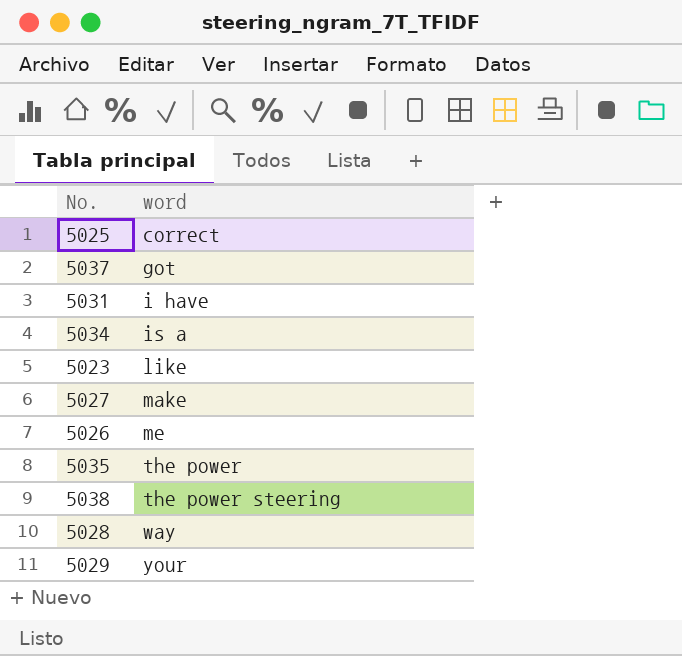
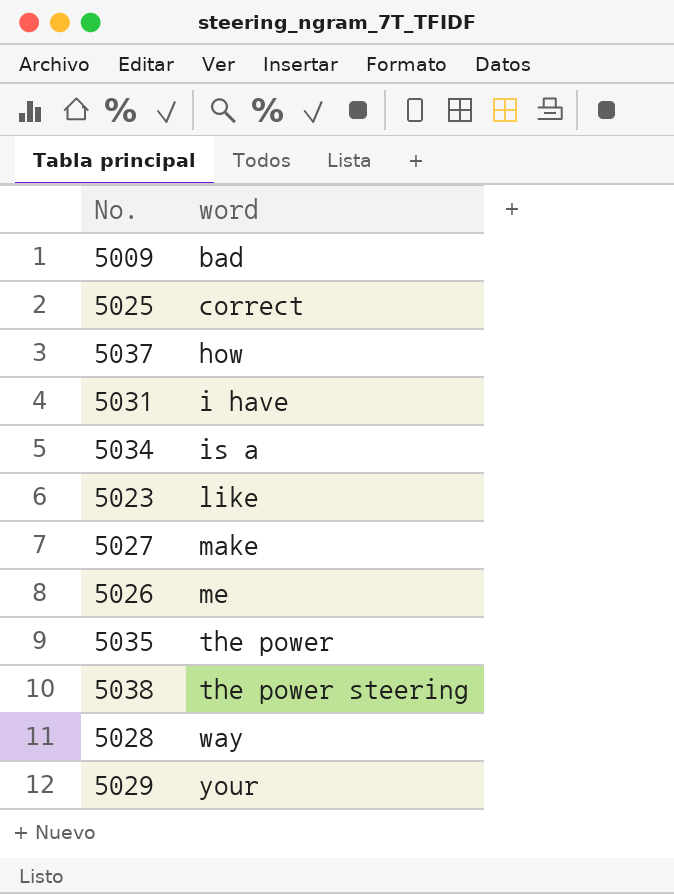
row 5009: none -> bad
5037 | word: got -> how

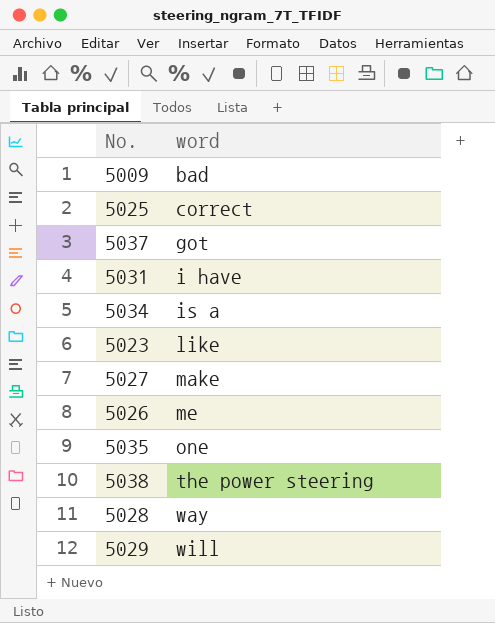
5037 | word: how -> got
5035 | word: the power -> one
5029 | word: your -> will

